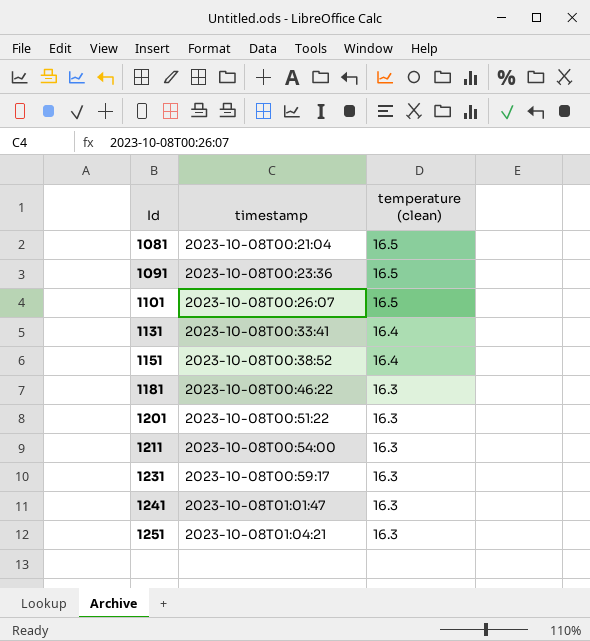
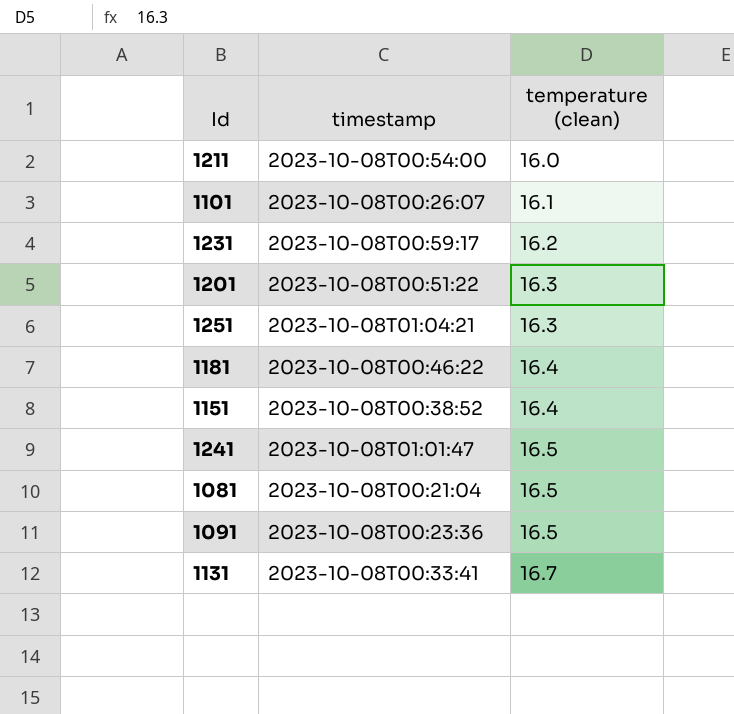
row order: Id ascending -> temperature (clean) ascending
1211 | temperature (clean): 16.3 -> 16.0
1101 | temperature (clean): 16.5 -> 16.1
1231 | temperature (clean): 16.3 -> 16.2
1181 | temperature (clean): 16.3 -> 16.4
1241 | temperature (clean): 16.3 -> 16.5
1131 | temperature (clean): 16.4 -> 16.7

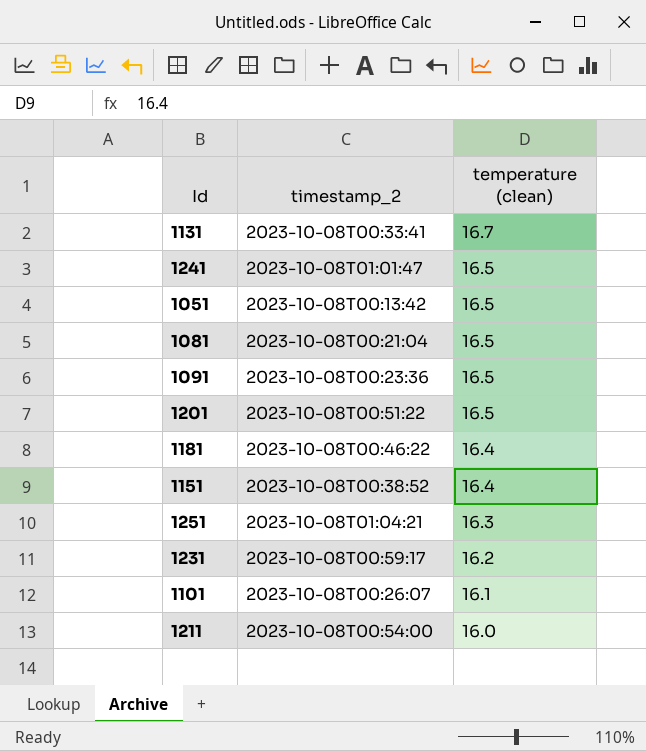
row order: temperature (clean) ascending -> temperature (clean) descending
column name: timestamp -> timestamp_2
row 1051: none -> 2023-10-08T00:13:42 | 16.5
1201 | temperature (clean): 16.3 -> 16.5

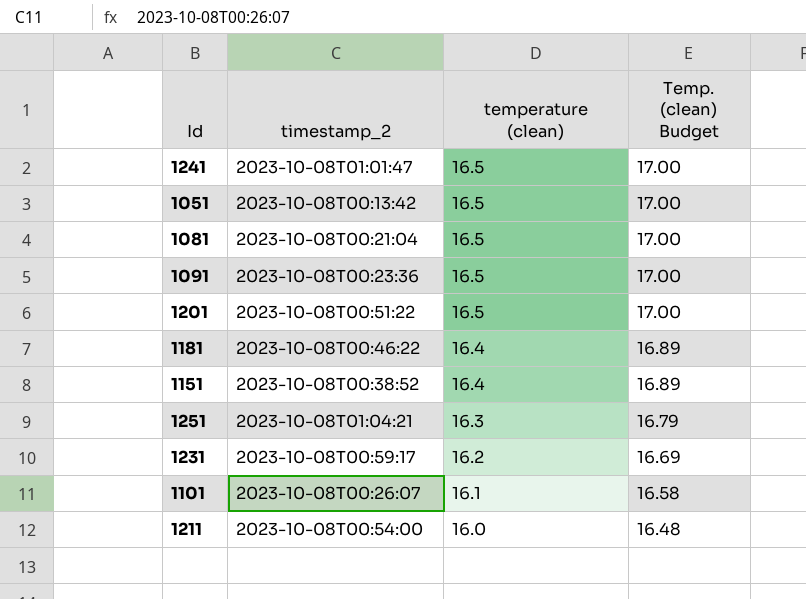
column Temp. (clean) Budget | formula: none -> [temperature (clean)] * 1.03
row 1131: 2023-10-08T00:33:41 | 16.7 -> none

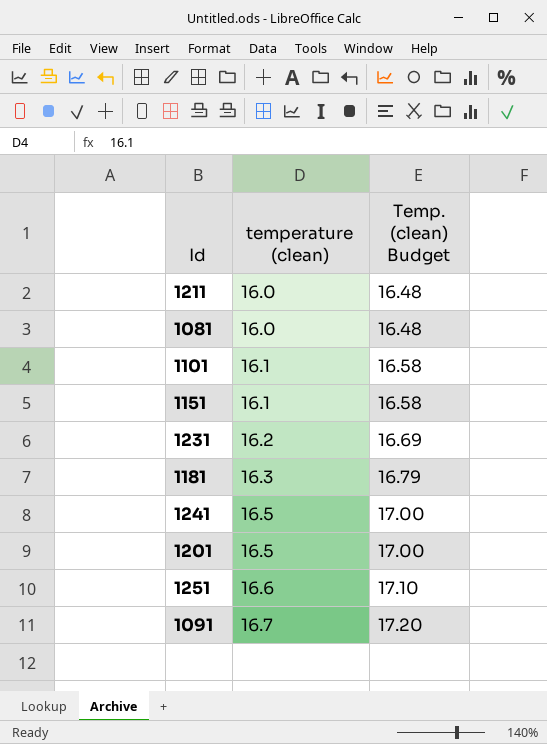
row order: temperature (clean) descending -> temperature (clean) ascending
column timestamp_2 | position: 2 -> none
row 1051: 2023-10-08T00:13:42 | 16.5 | 17.00 -> none
1081 | temperature (clean): 16.5 -> 16.0
1081 | Temp. (clean) Budget: 17.00 -> 16.48
1151 | temperature (clean): 16.4 -> 16.1
1151 | Temp. (clean) Budget: 16.89 -> 16.58
1181 | temperature (clean): 16.4 -> 16.3
1181 | Temp. (clean) Budget: 16.89 -> 16.79
1251 | temperature (clean): 16.3 -> 16.6
1251 | Temp. (clean) Budget: 16.79 -> 17.10
1091 | temperature (clean): 16.5 -> 16.7
1091 | Temp. (clean) Budget: 17.00 -> 17.20

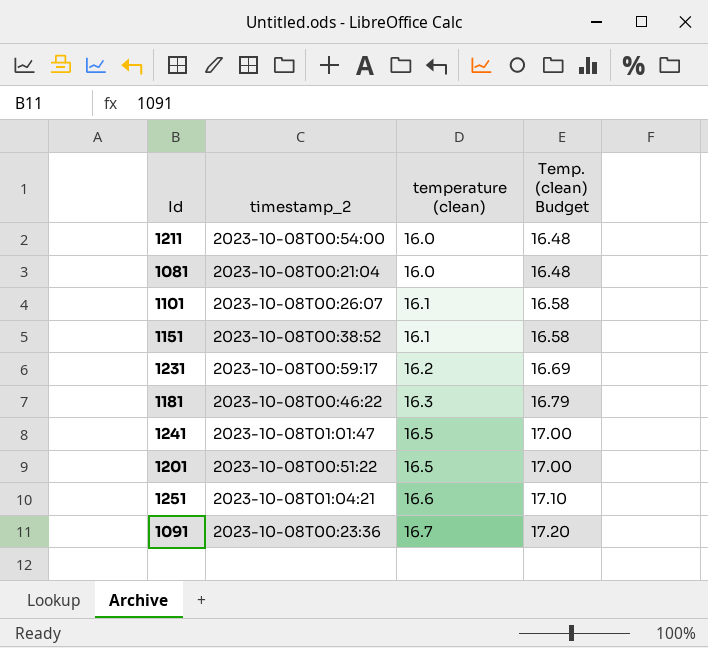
column timestamp_2 | position: none -> 2

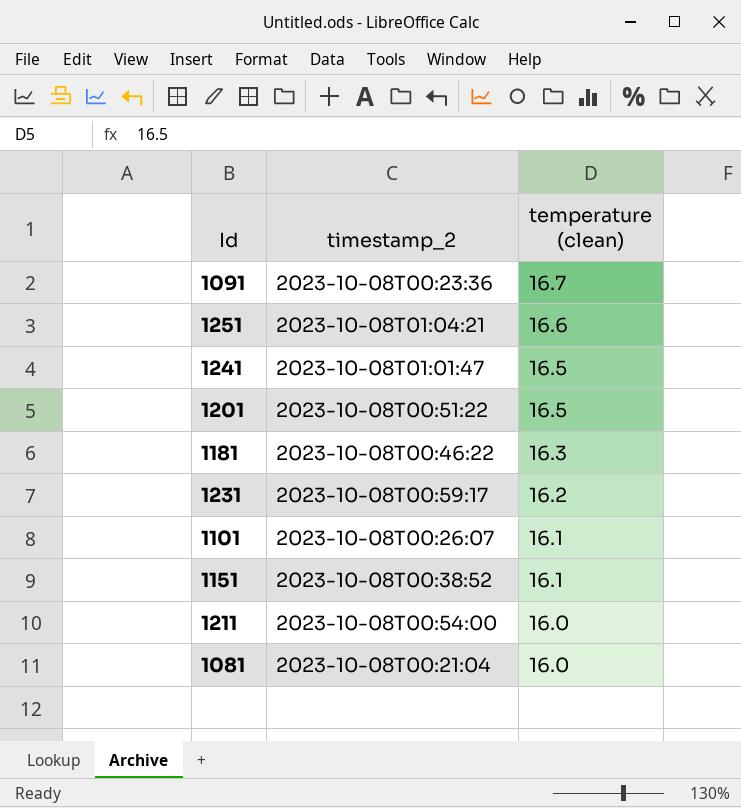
row order: temperature (clean) ascending -> temperature (clean) descending
column Temp. (clean) Budget | formula: [temperature (clean)] * 1.03 -> none

